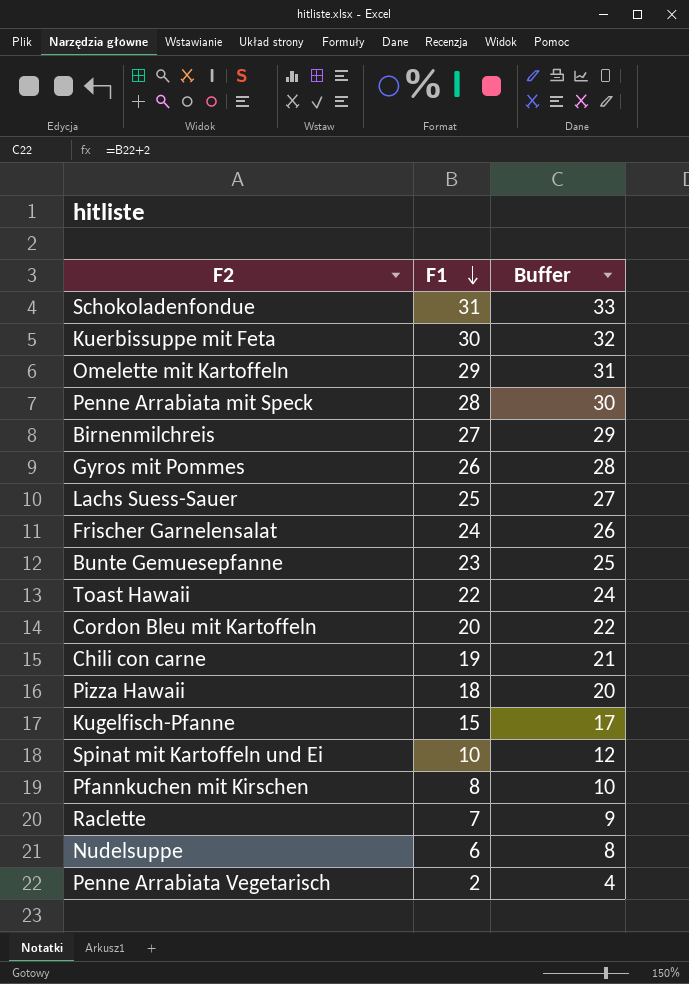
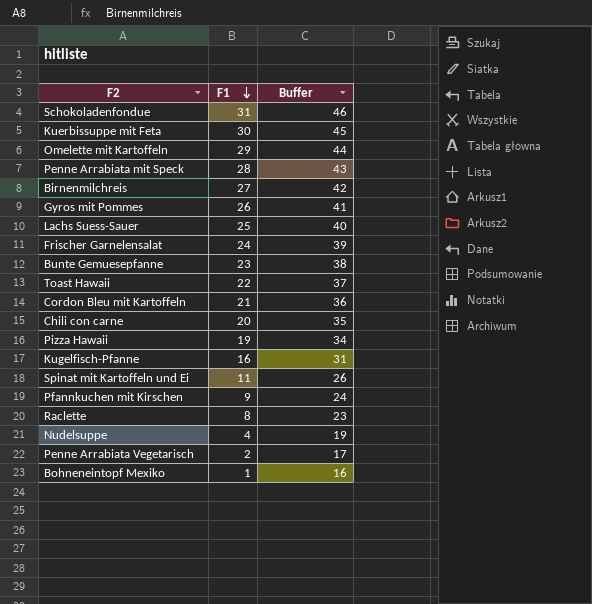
column Buffer | formula: [F1] + 2 -> [F1] + 15
Cordon Bleu mit Kartoffeln | F1: 20 -> 21
Chili con carne | F1: 19 -> 20
Pizza Hawaii | F1: 18 -> 19
Kugelfisch-Pfanne | F1: 15 -> 16
Spinat mit Kartoffeln und Ei | F1: 10 -> 11
Pfannkuchen mit Kirschen | F1: 8 -> 9
Raclette | F1: 7 -> 8
Nudelsuppe | F1: 6 -> 4
row Bohneneintopf Mexiko: none -> 1 | 16

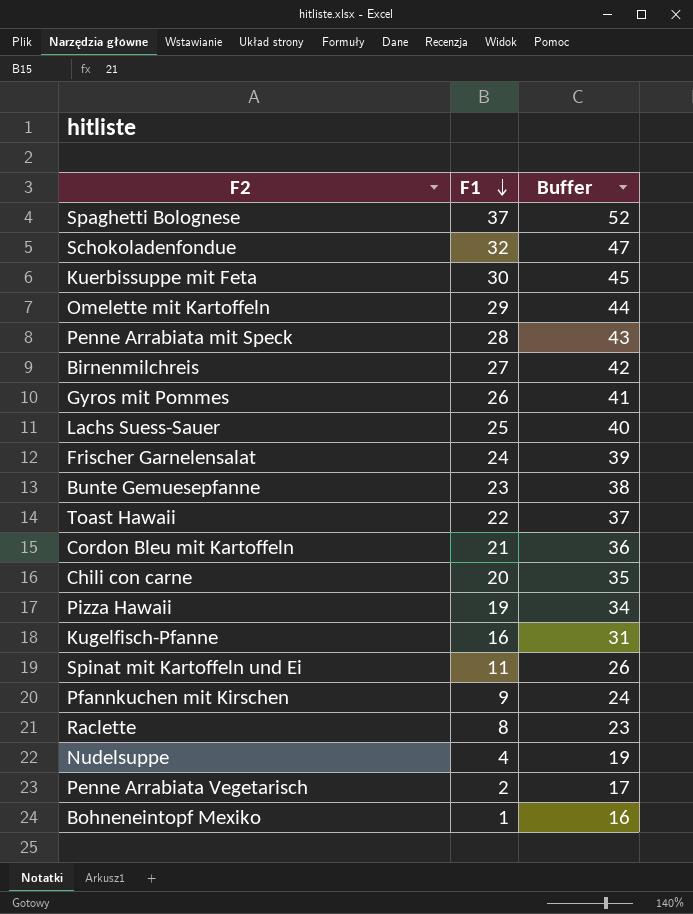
row Spaghetti Bolognese: none -> 37 | 52
Schokoladenfondue | F1: 31 -> 32
Schokoladenfondue | Buffer: 46 -> 47

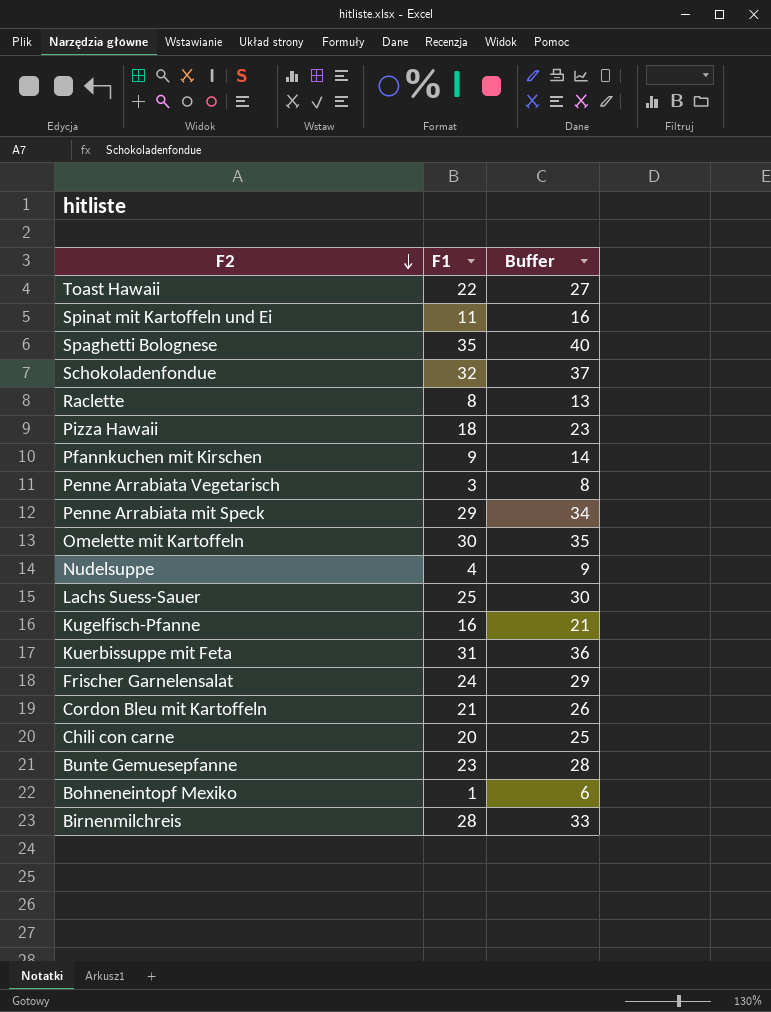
row order: F1 descending -> F2 descending
column Buffer | formula: [F1] + 15 -> [F1] + 5
row Gyros mit Pommes: 26 | 41 -> none
Spaghetti Bolognese | F1: 37 -> 35
Pizza Hawaii | F1: 19 -> 18
Penne Arrabiata Vegetarisch | F1: 2 -> 3
Penne Arrabiata mit Speck | F1: 28 -> 29
Omelette mit Kartoffeln | F1: 29 -> 30
Kuerbissuppe mit Feta | F1: 30 -> 31
Birnenmilchreis | F1: 27 -> 28

